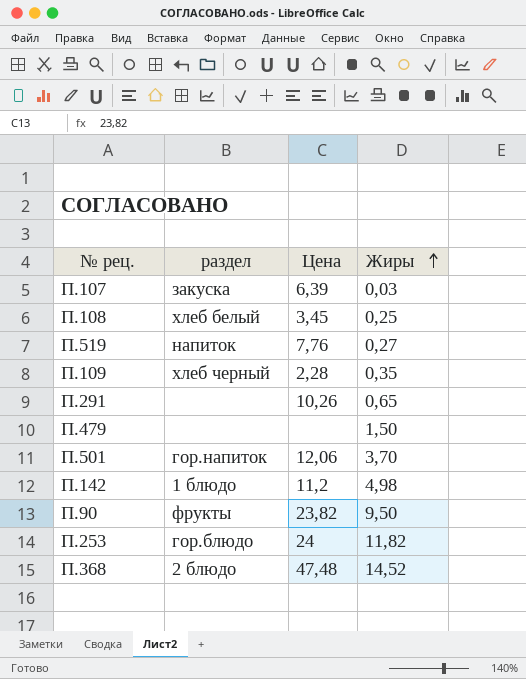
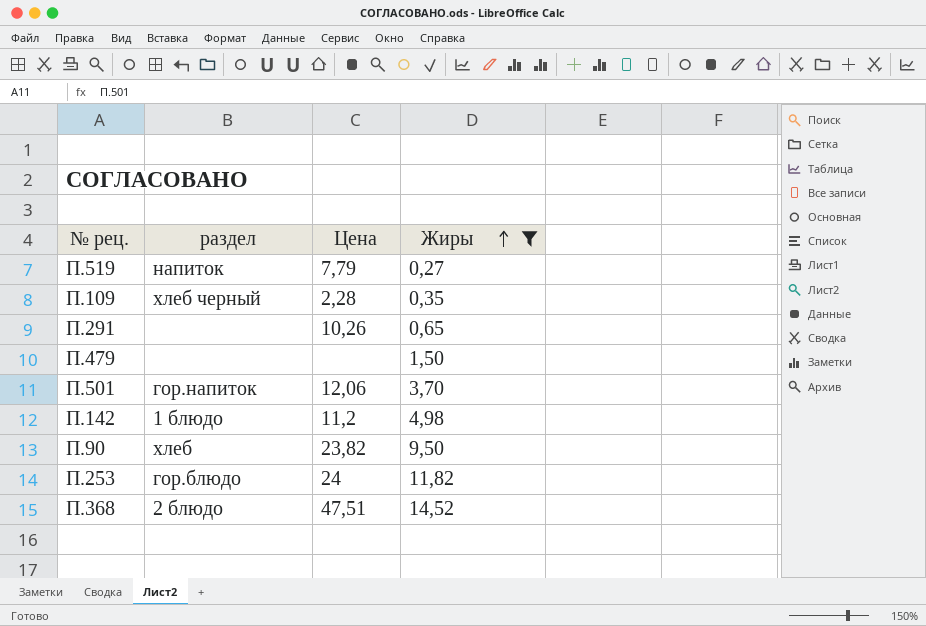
filter: none -> Жиры >= 0,27
П.519 | Цена: 7,76 -> 7,79
П.90 | раздел: фрукты -> хлеб
П.368 | Цена: 47,48 -> 47,51

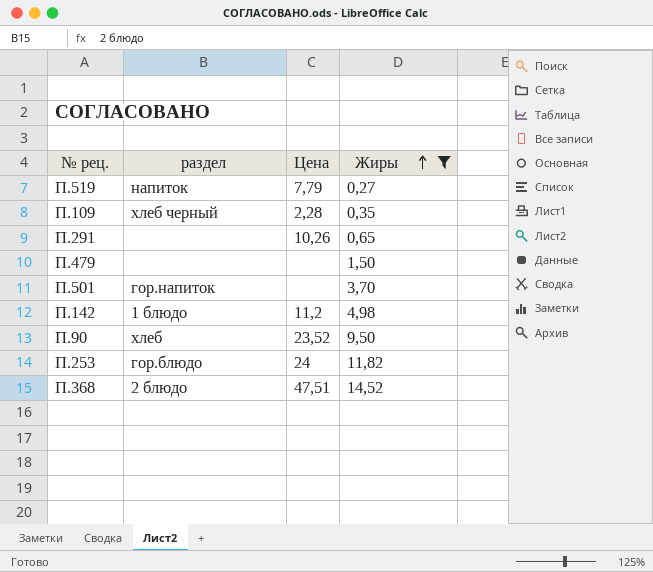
П.501 | Цена: 12,06 -> none
П.90 | Цена: 23,82 -> 23,52

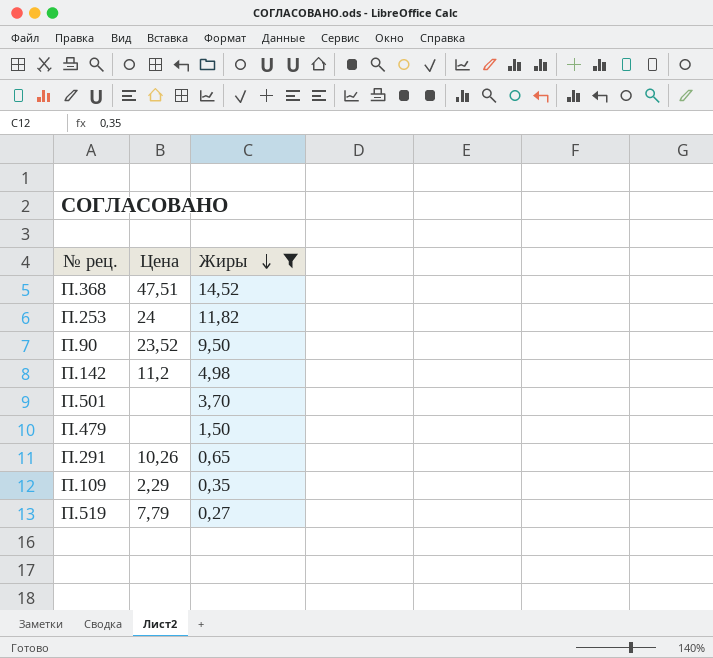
row order: Жиры ascending -> Жиры descending
column раздел | position: 2 -> none
П.109 | Цена: 2,28 -> 2,29

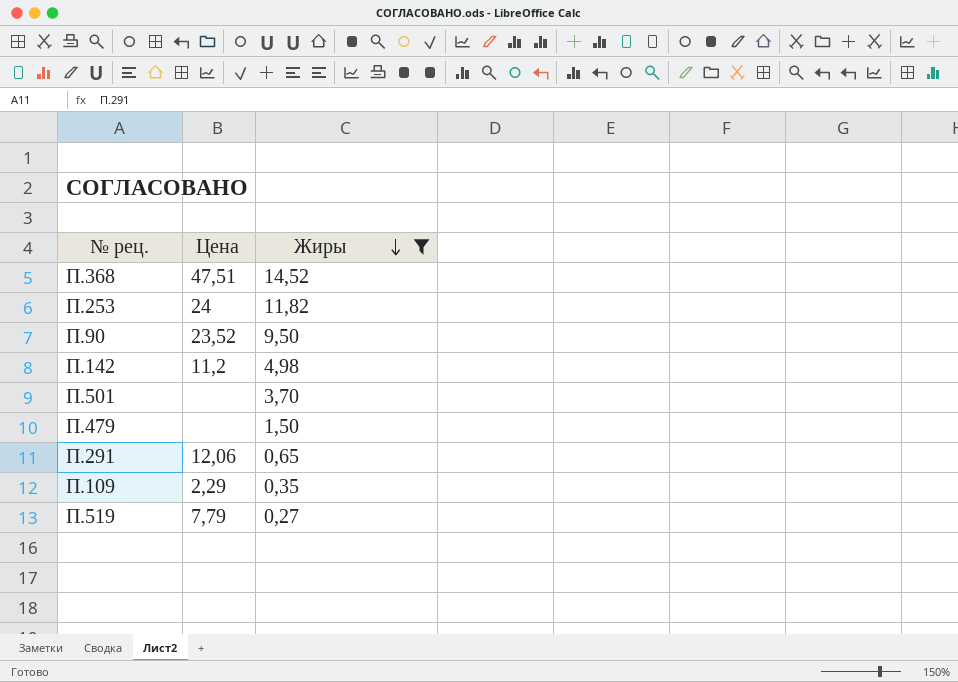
П.291 | Цена: 10,26 -> 12,06

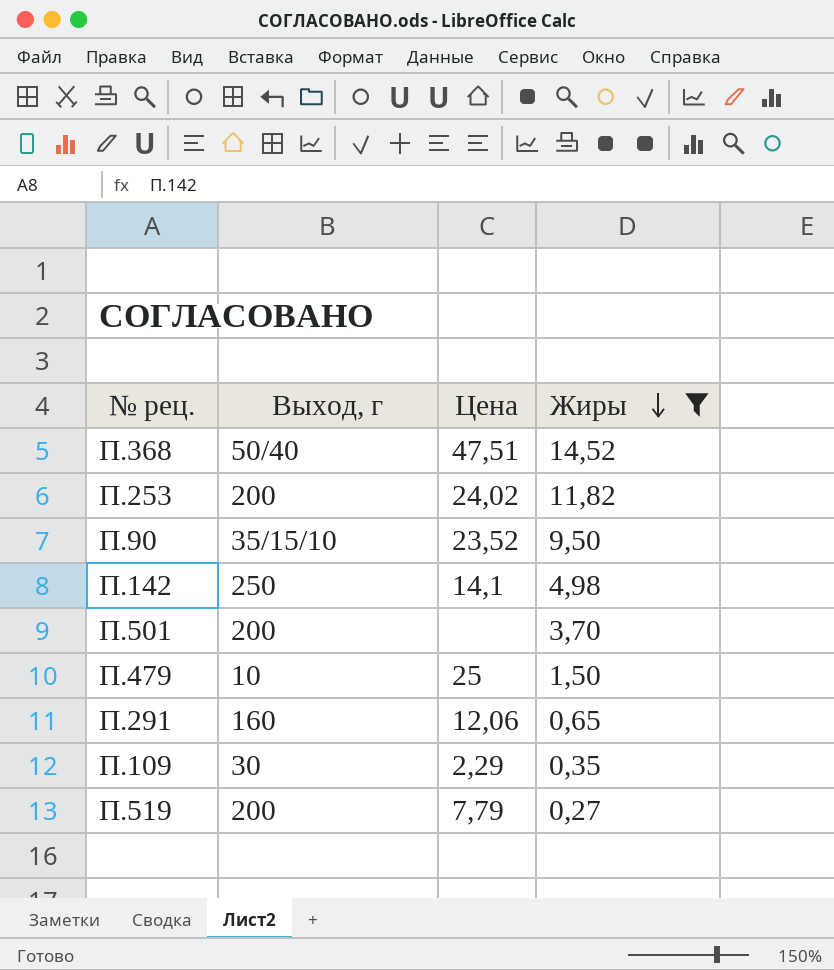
column Выход, г | position: none -> 2
П.253 | Цена: 24 -> 24,02
П.142 | Цена: 11,2 -> 14,1
П.479 | Цена: none -> 25

